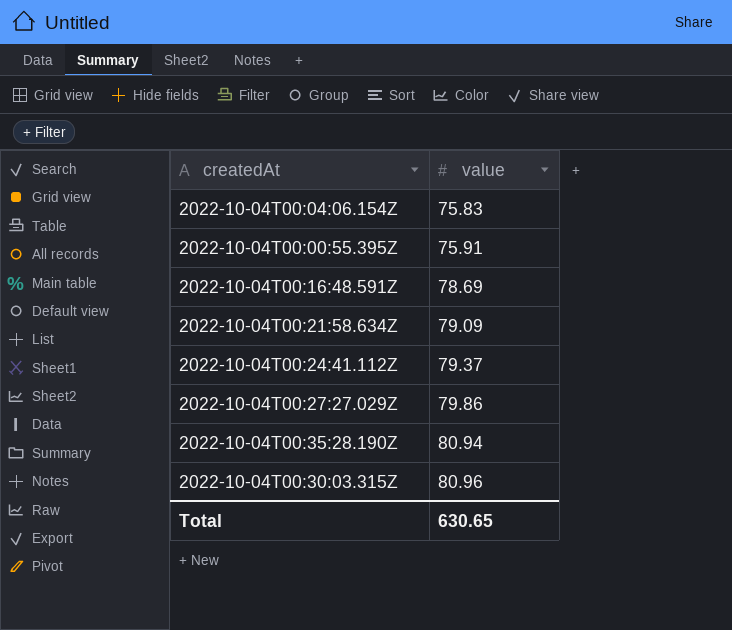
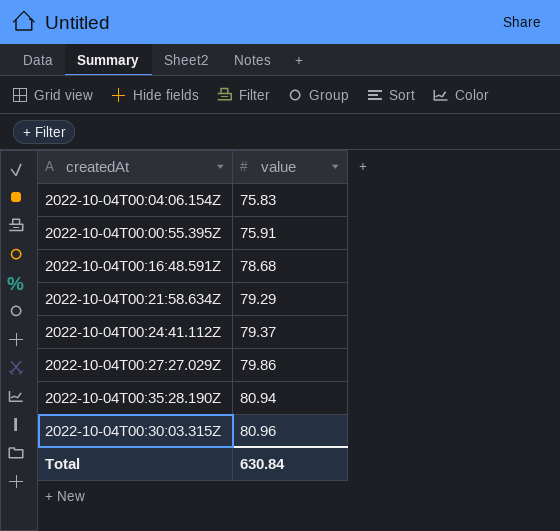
2022-10-04T00:16:48.591Z | value: 78.69 -> 78.68
2022-10-04T00:21:58.634Z | value: 79.09 -> 79.29
Total | value: 630.65 -> 630.84

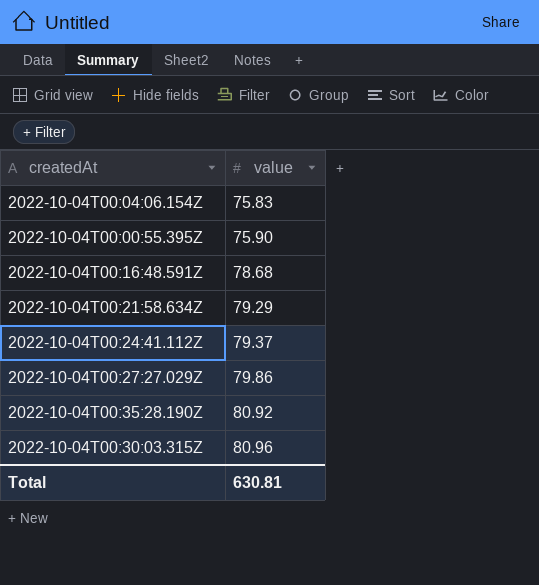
2022-10-04T00:00:55.395Z | value: 75.91 -> 75.90
2022-10-04T00:35:28.190Z | value: 80.94 -> 80.92
Total | value: 630.84 -> 630.81

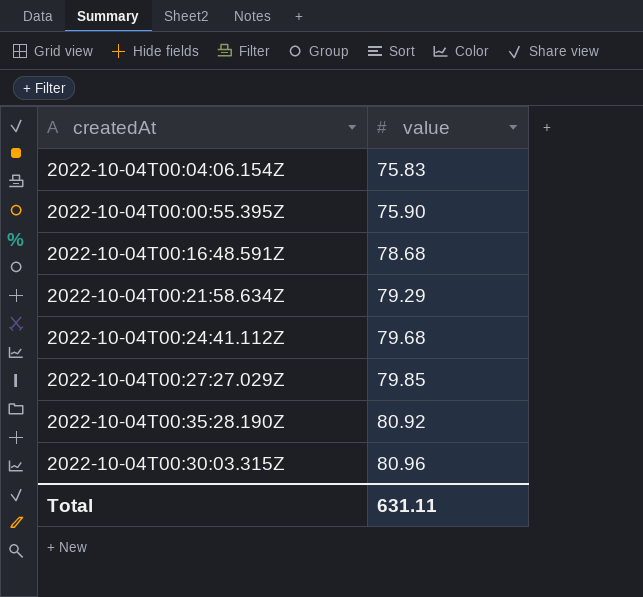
2022-10-04T00:24:41.112Z | value: 79.37 -> 79.68
2022-10-04T00:27:27.029Z | value: 79.86 -> 79.85
Total | value: 630.81 -> 631.11

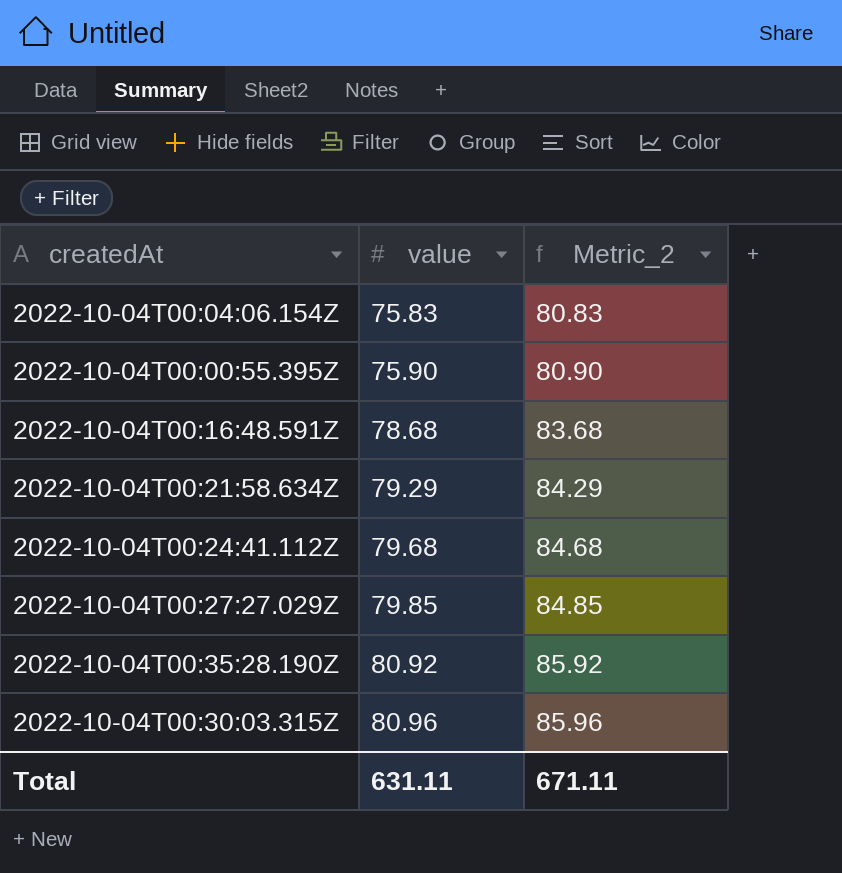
column Metric_2 | formula: none -> [value] + 5

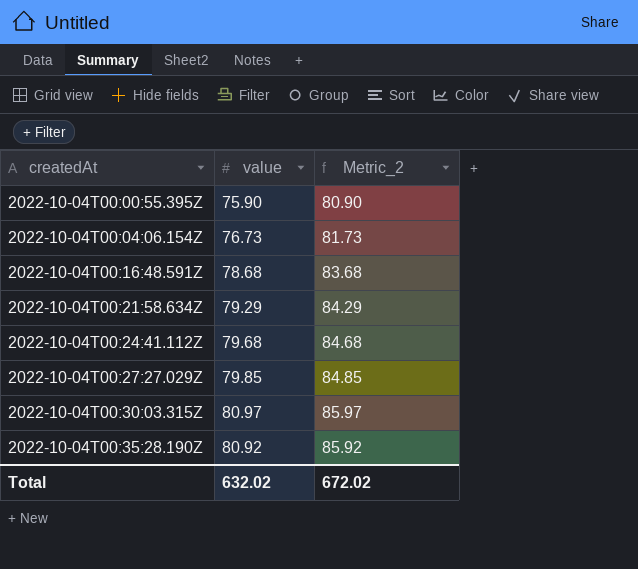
row order: value ascending -> createdAt ascending
2022-10-04T00:04:06.154Z | value: 75.83 -> 76.73
2022-10-04T00:04:06.154Z | Metric_2: 80.83 -> 81.73
2022-10-04T00:30:03.315Z | value: 80.96 -> 80.97
2022-10-04T00:30:03.315Z | Metric_2: 85.96 -> 85.97
Total | value: 631.11 -> 632.02
Total | Metric_2: 671.11 -> 672.02

